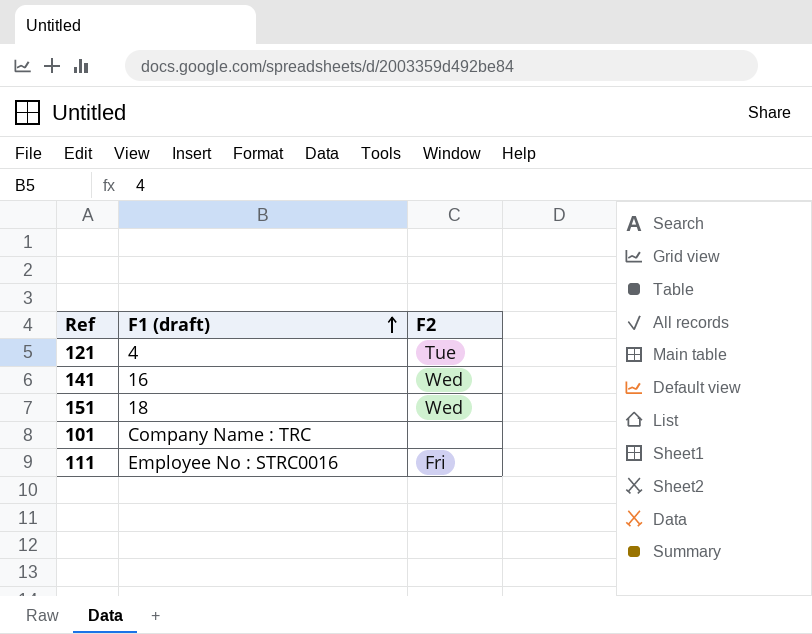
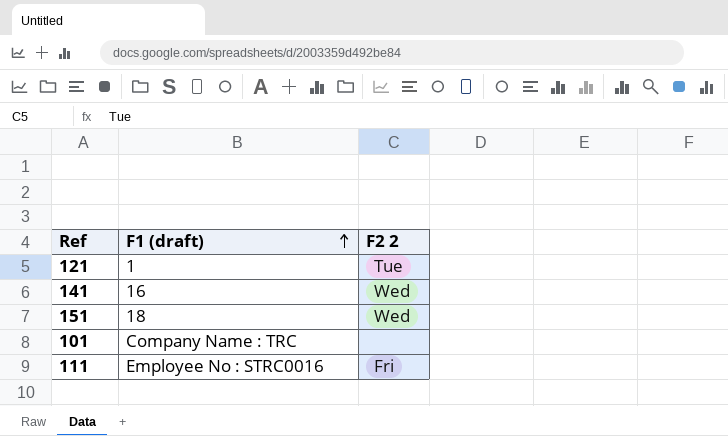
column name: F2 -> F2 2
121 | F1 (draft): 4 -> 1

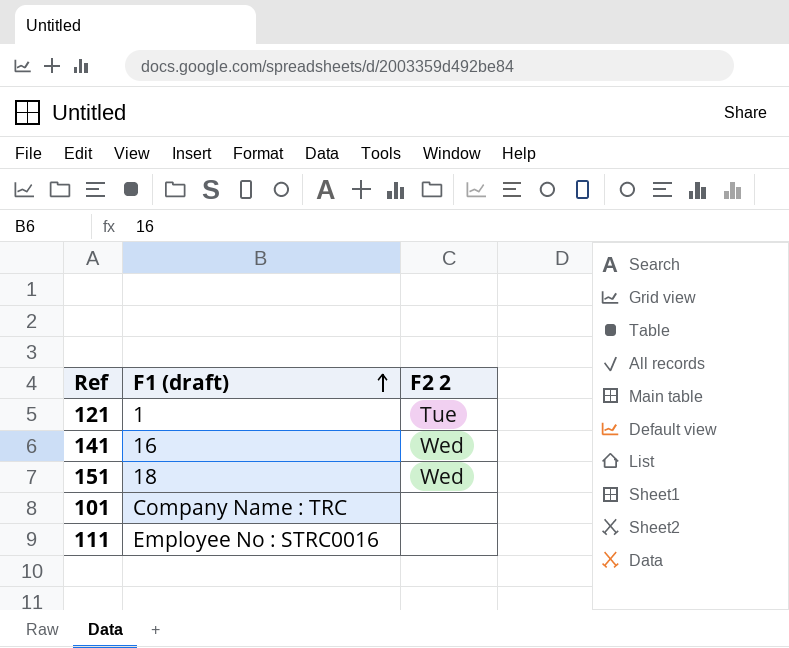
111 | F2 2: Fri -> none

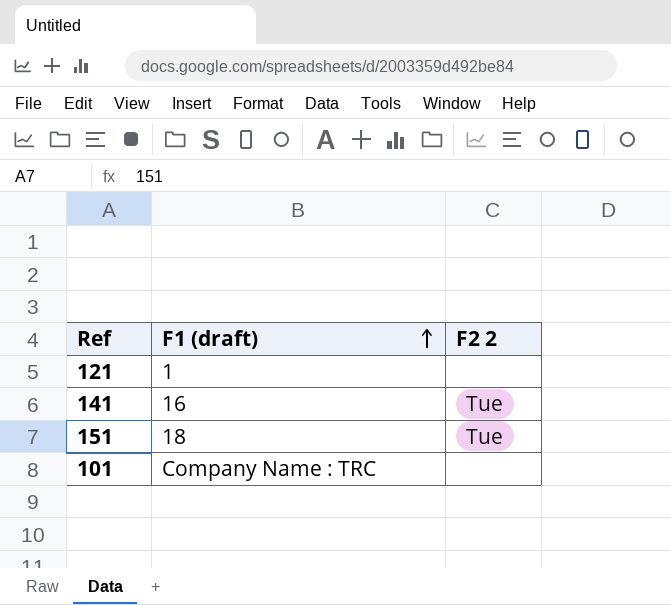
row 111: Employee No : STRC0016 | none -> none
121 | F2 2: Tue -> none
141 | F2 2: Wed -> Tue
151 | F2 2: Wed -> Tue

